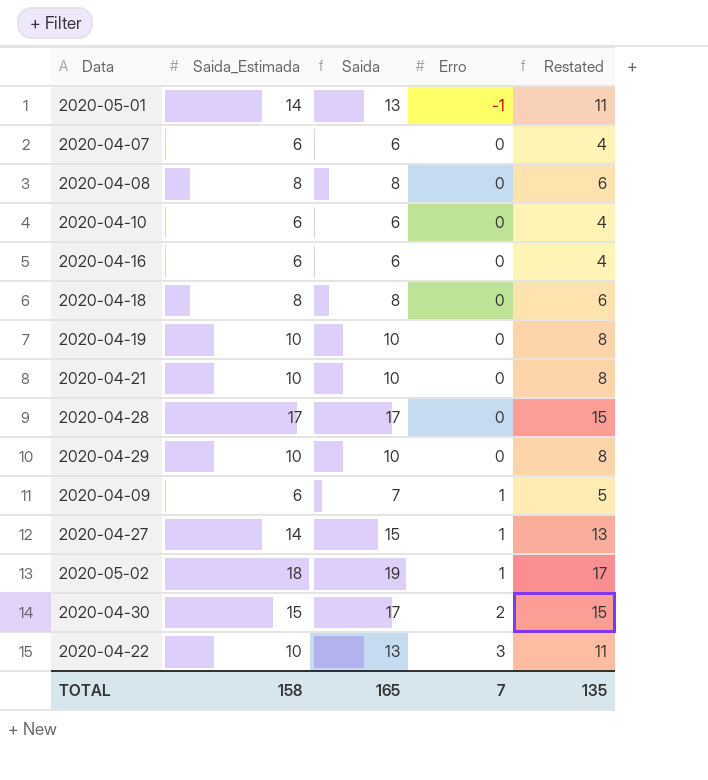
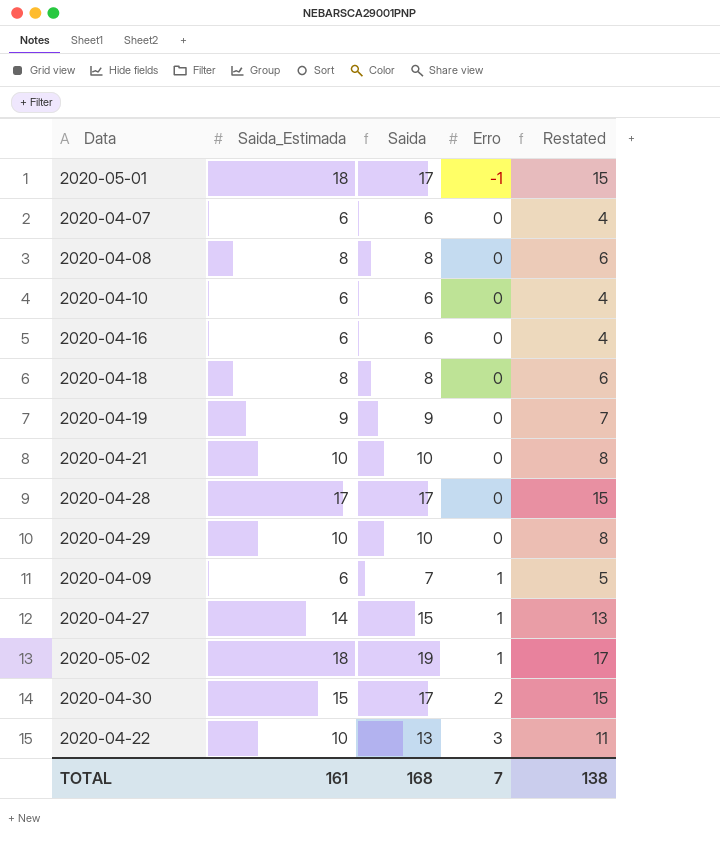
2020-05-01 | Saida_Estimada: 14 -> 18
2020-05-01 | Saida: 13 -> 17
2020-05-01 | Restated: 11 -> 15
2020-04-19 | Saida_Estimada: 10 -> 9
2020-04-19 | Saida: 10 -> 9
2020-04-19 | Restated: 8 -> 7
TOTAL | Saida_Estimada: 158 -> 161
TOTAL | Saida: 165 -> 168
TOTAL | Restated: 135 -> 138

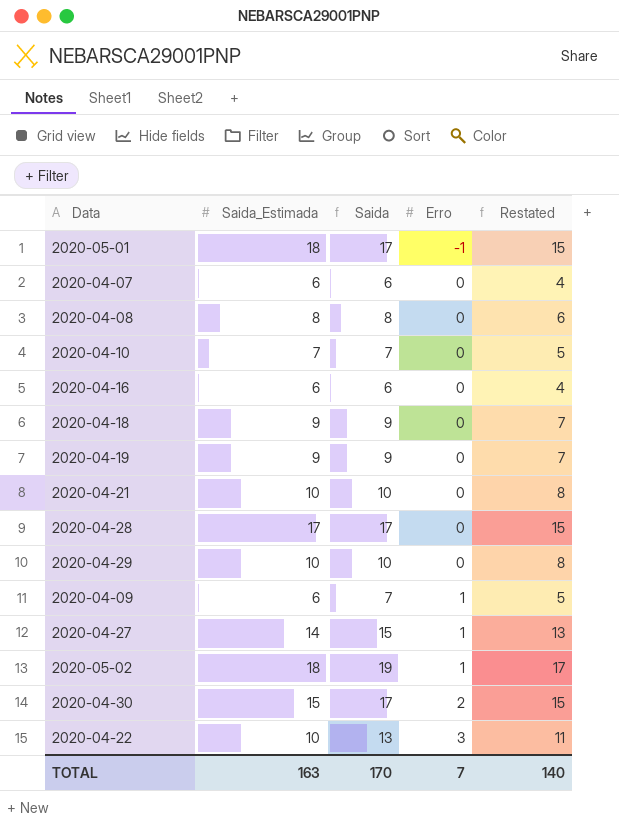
2020-04-10 | Saida_Estimada: 6 -> 7
2020-04-10 | Saida: 6 -> 7
2020-04-10 | Restated: 4 -> 5
2020-04-18 | Saida_Estimada: 8 -> 9
2020-04-18 | Saida: 8 -> 9
2020-04-18 | Restated: 6 -> 7
TOTAL | Saida_Estimada: 161 -> 163
TOTAL | Saida: 168 -> 170
TOTAL | Restated: 138 -> 140

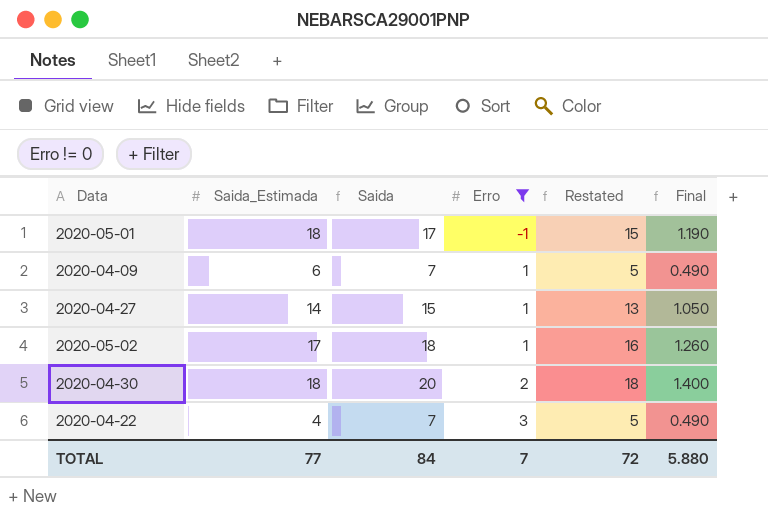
filter: none -> Erro != 0
column Final | formula: none -> [Saida] * 0.07
2020-05-02 | Saida_Estimada: 18 -> 17
2020-05-02 | Saida: 19 -> 18
2020-05-02 | Restated: 17 -> 16
2020-04-30 | Saida_Estimada: 15 -> 18
2020-04-30 | Saida: 17 -> 20
2020-04-30 | Restated: 15 -> 18
2020-04-22 | Saida_Estimada: 10 -> 4
2020-04-22 | Saida: 13 -> 7
2020-04-22 | Restated: 11 -> 5
TOTAL | Saida_Estimada: 163 -> 77
TOTAL | Saida: 170 -> 84
TOTAL | Restated: 140 -> 72

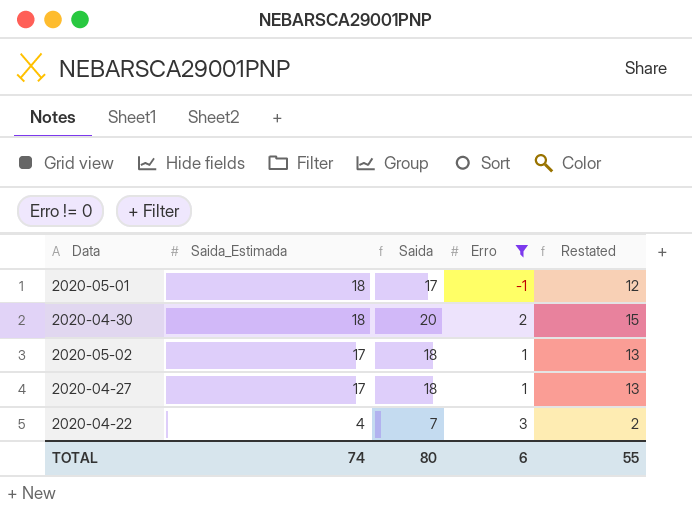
row order: Erro ascending -> Saida_Estimada descending
column Final | formula: [Saida] * 0.07 -> none
column Restated | formula: [Saida] - 2 -> [Saida] - 5
row 2020-04-09: 6 | 7 | 1 | 5 | 0.490 -> none
2020-04-27 | Saida_Estimada: 14 -> 17
2020-04-27 | Saida: 15 -> 18
TOTAL | Saida_Estimada: 77 -> 74
TOTAL | Saida: 84 -> 80
TOTAL | Erro: 7 -> 6
TOTAL | Restated: 72 -> 55

